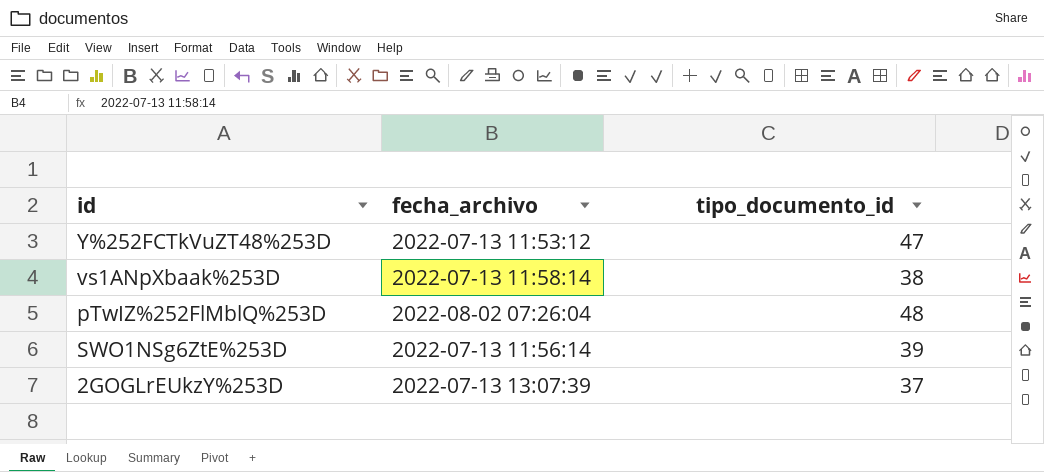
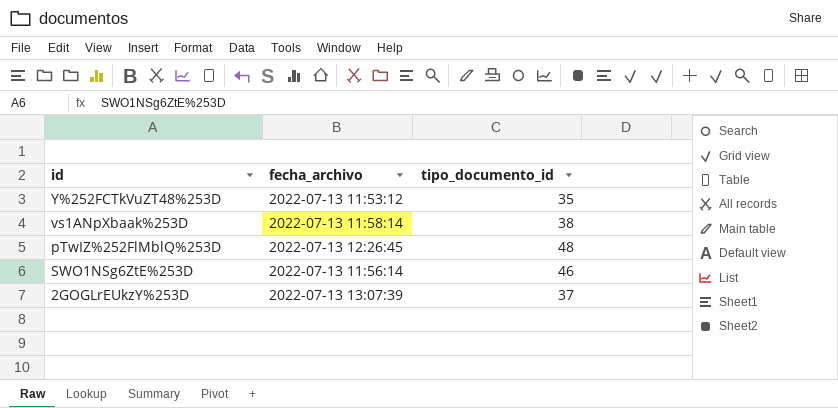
Y%252FCTkVuZT48%253D | tipo_documento_id: 47 -> 35
pTwIZ%252FlMblQ%253D | fecha_archivo: 2022-08-02 07:26:04 -> 2022-07-13 12:26:45
SWO1NSg6ZtE%253D | tipo_documento_id: 39 -> 46

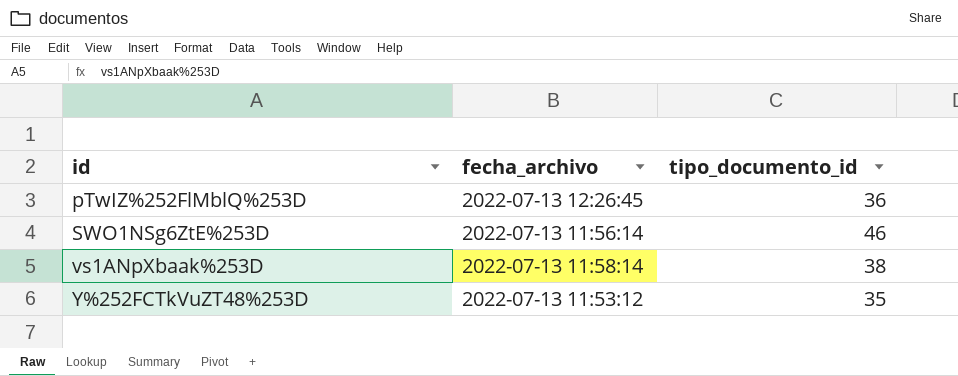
row order: none -> id ascending
row 2GOGLrEUkzY%253D: 2022-07-13 13:07:39 | 37 -> none
pTwIZ%252FlMblQ%253D | tipo_documento_id: 48 -> 36

